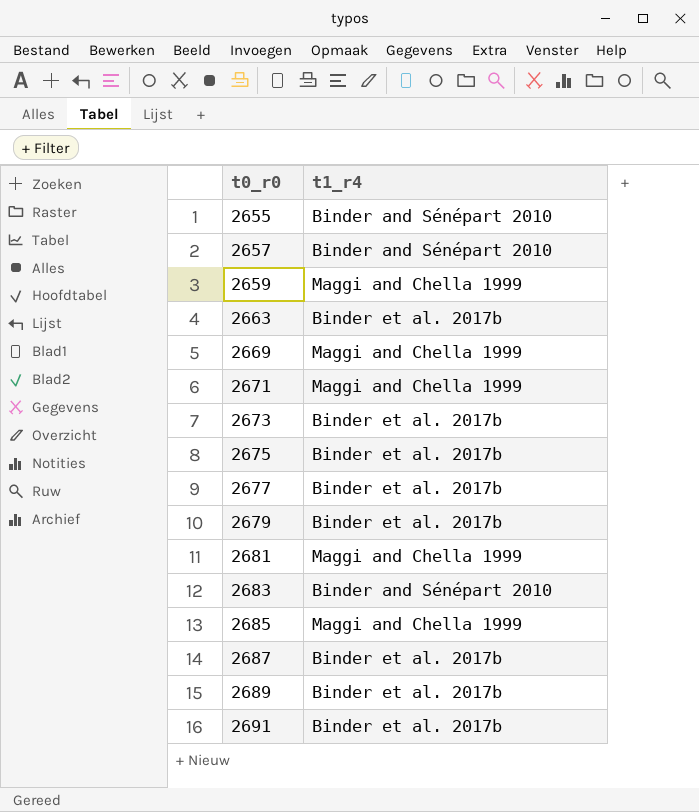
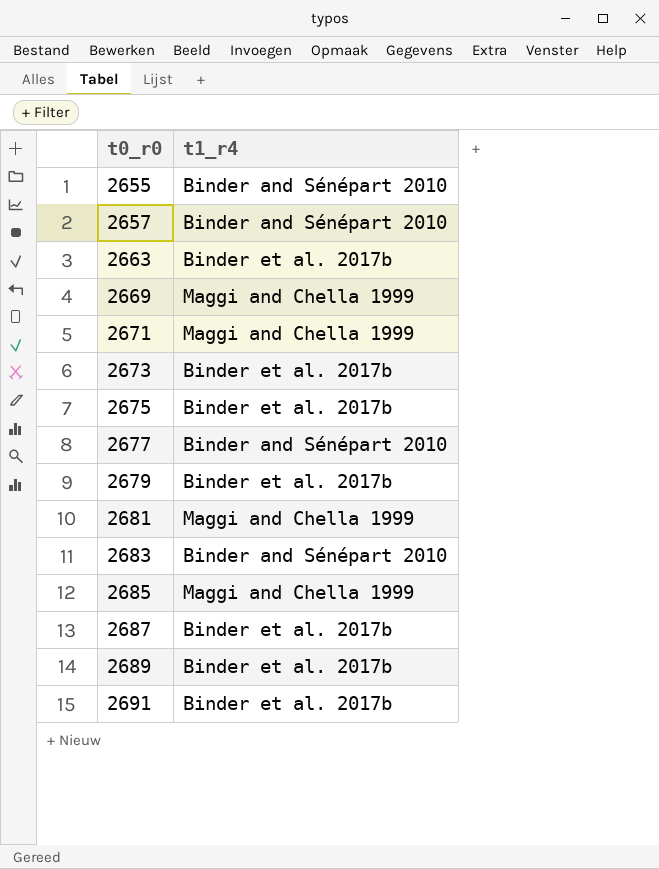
row 2659: Maggi and Chella 1999 -> none
2677 | t1_r4: Binder et al. 2017b -> Binder and Sénépart 2010

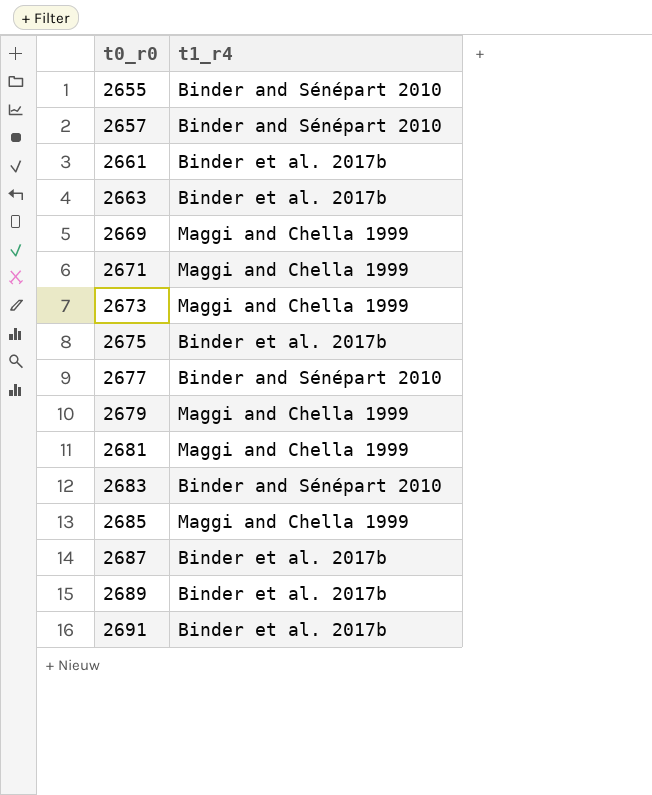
row 2661: none -> Binder et al. 2017b
2673 | t1_r4: Binder et al. 2017b -> Maggi and Chella 1999
2679 | t1_r4: Binder et al. 2017b -> Maggi and Chella 1999

